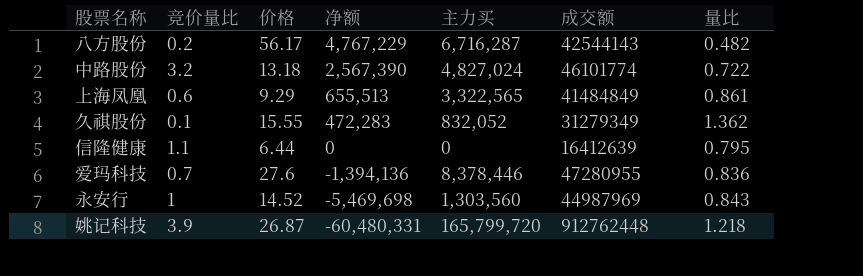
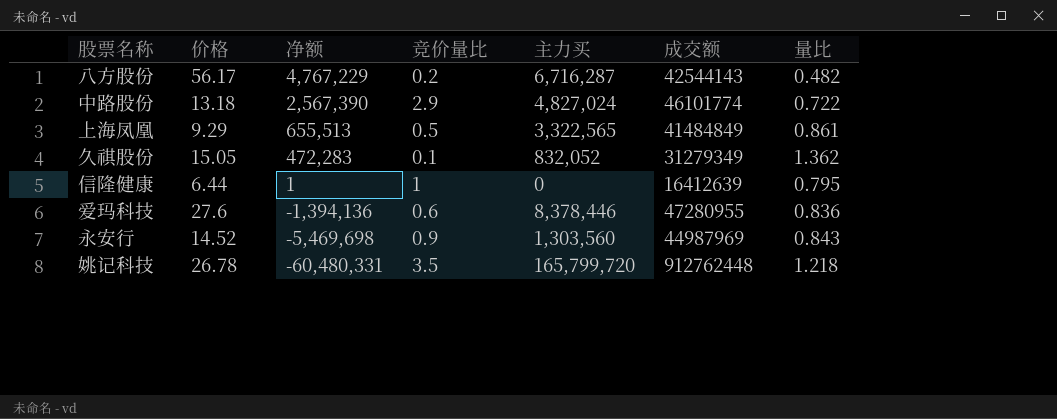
column 竞价量比 | position: 2 -> 4
中路股份 | 竞价量比: 3.2 -> 2.9
上海凤凰 | 竞价量比: 0.6 -> 0.5
久祺股份 | 价格: 15.55 -> 15.05
信隆健康 | 净额: 0 -> 1
信隆健康 | 竞价量比: 1.1 -> 1
爱玛科技 | 竞价量比: 0.7 -> 0.6
永安行 | 竞价量比: 1 -> 0.9
姚记科技 | 价格: 26.87 -> 26.78
姚记科技 | 竞价量比: 3.9 -> 3.5

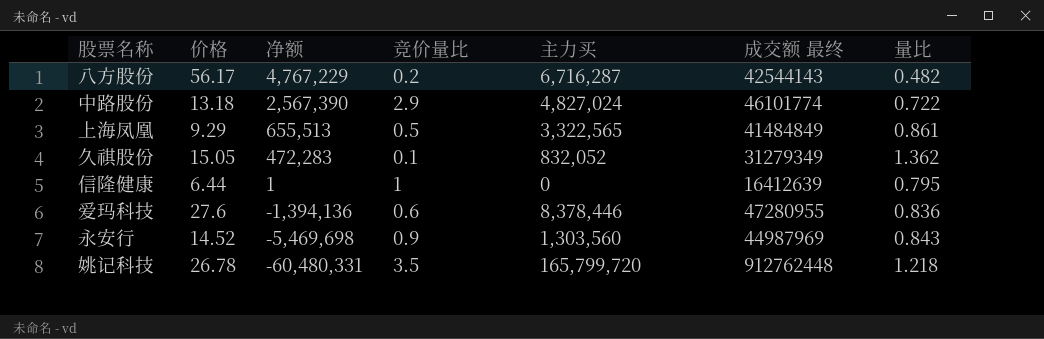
column name: 成交额 -> 成交额 最终

